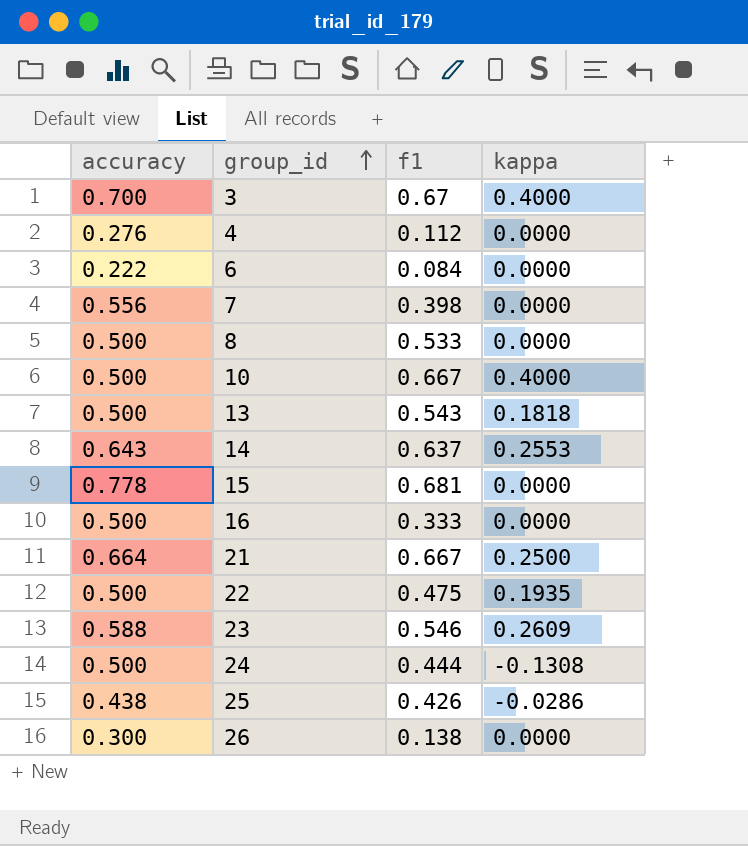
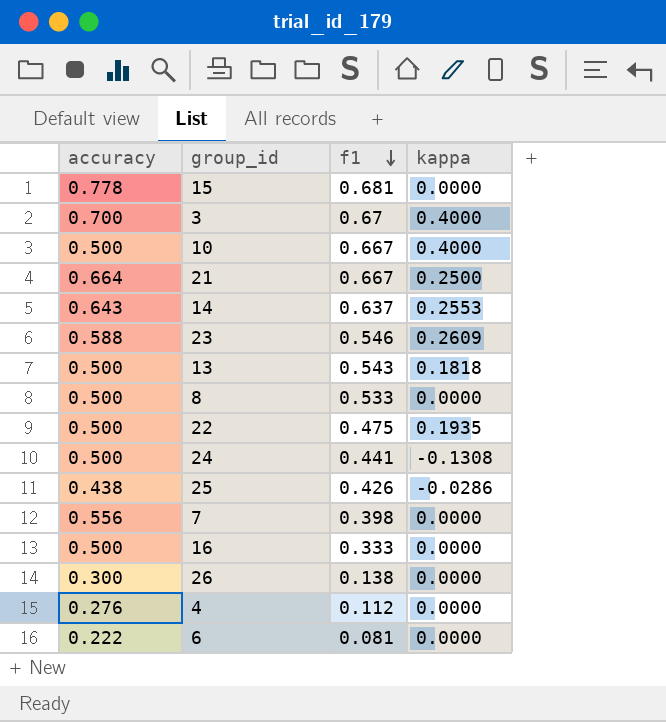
row order: group_id ascending -> f1 descending
24 | f1: 0.444 -> 0.441
6 | f1: 0.084 -> 0.081

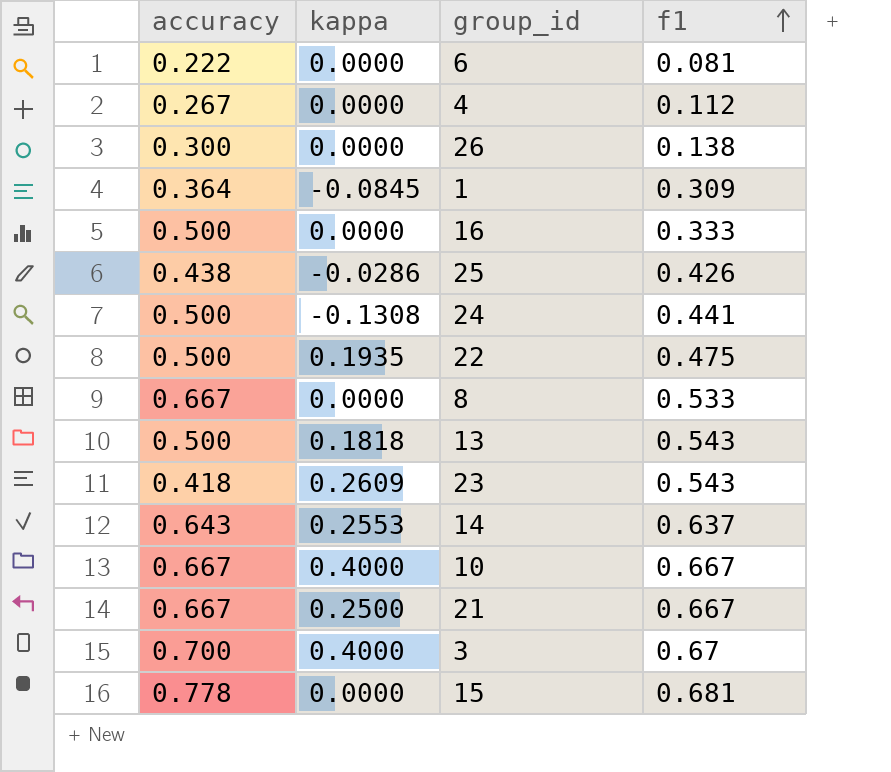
row order: f1 descending -> f1 ascending
column kappa | position: 4 -> 2
row 7: 0.556 | 0.398 | 0.0000 -> none
4 | accuracy: 0.276 -> 0.267
row 1: none -> 0.364 | -0.0845 | 0.309
8 | accuracy: 0.500 -> 0.667
23 | accuracy: 0.588 -> 0.418
23 | f1: 0.546 -> 0.543
10 | accuracy: 0.500 -> 0.667
21 | accuracy: 0.664 -> 0.667

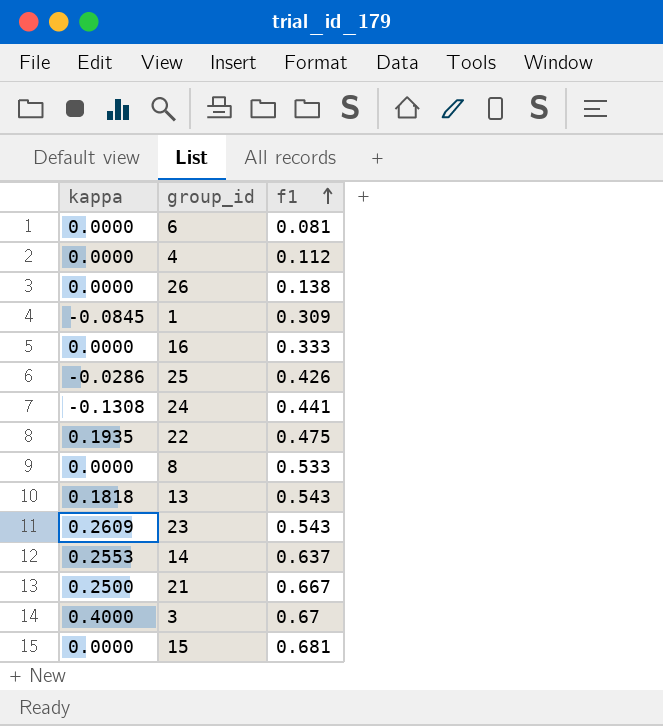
column accuracy | position: 1 -> none
row 10: 0.667 | 0.4000 | 0.667 -> none

